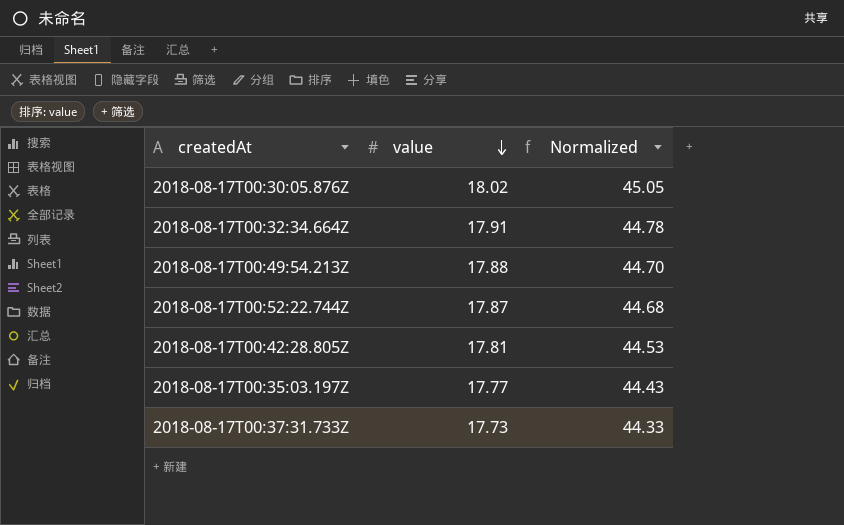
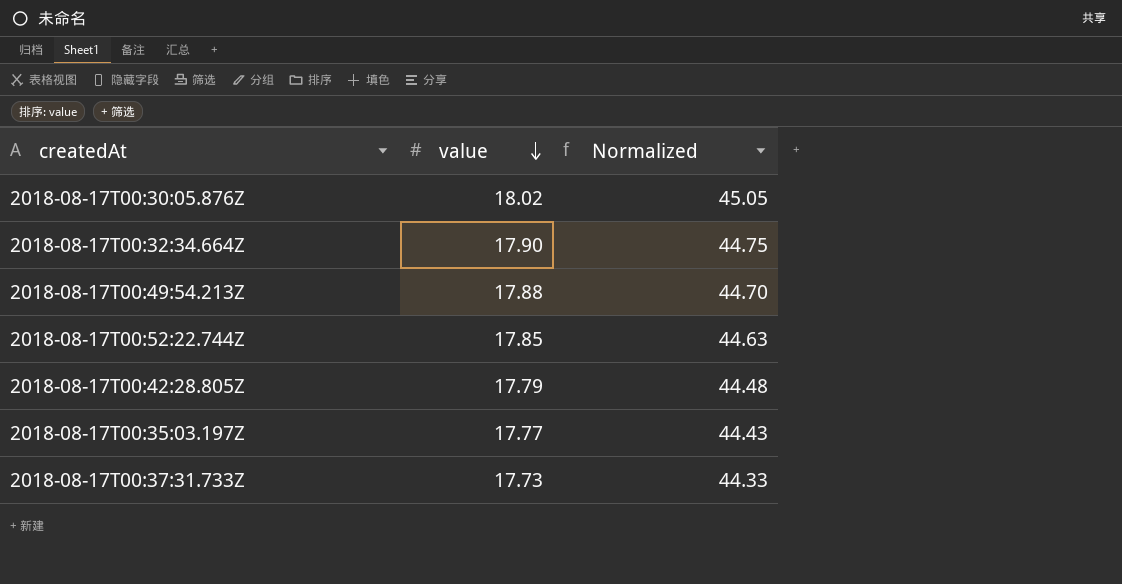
2018-08-17T00:32:34.664Z | value: 17.91 -> 17.90
2018-08-17T00:32:34.664Z | Normalized: 44.78 -> 44.75
2018-08-17T00:52:22.744Z | value: 17.87 -> 17.85
2018-08-17T00:52:22.744Z | Normalized: 44.68 -> 44.63
2018-08-17T00:42:28.805Z | value: 17.81 -> 17.79
2018-08-17T00:42:28.805Z | Normalized: 44.53 -> 44.48

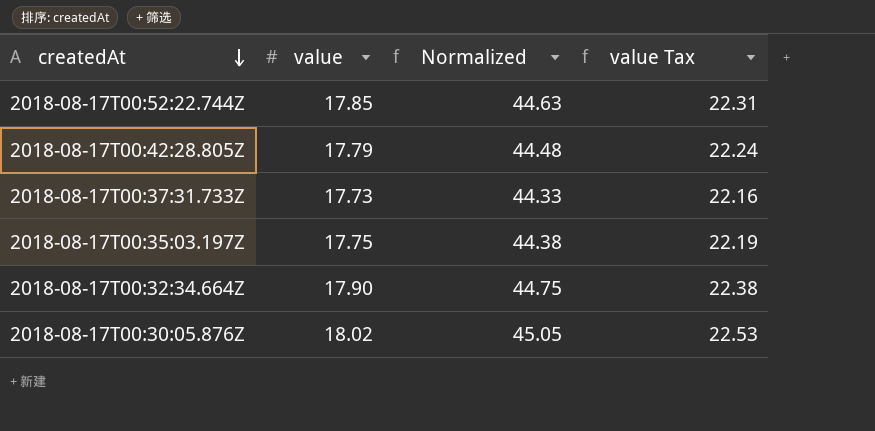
row order: value descending -> createdAt descending
column value Tax | formula: none -> [value] * 1.25
row 2018-08-17T00:49:54.213Z: 17.88 | 44.70 -> none
2018-08-17T00:35:03.197Z | value: 17.77 -> 17.75
2018-08-17T00:35:03.197Z | Normalized: 44.43 -> 44.38

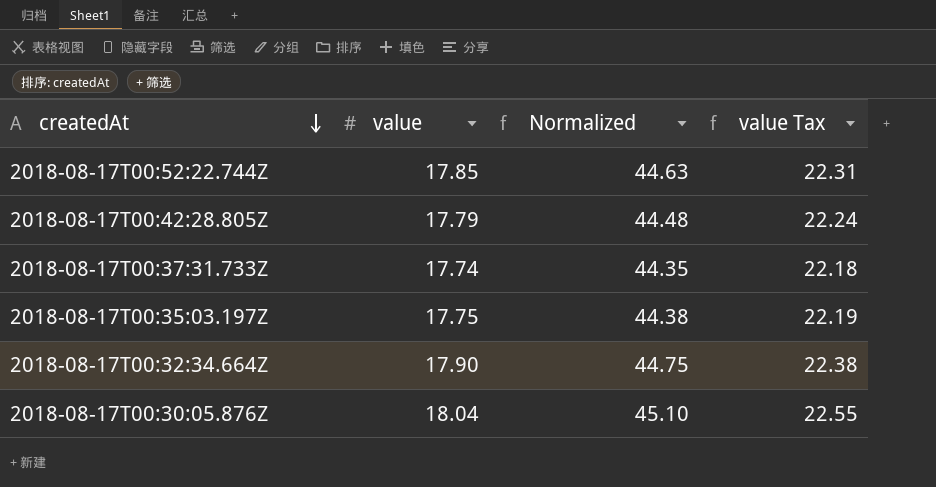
2018-08-17T00:37:31.733Z | value: 17.73 -> 17.74
2018-08-17T00:37:31.733Z | Normalized: 44.33 -> 44.35
2018-08-17T00:37:31.733Z | value Tax: 22.16 -> 22.18
2018-08-17T00:30:05.876Z | value: 18.02 -> 18.04
2018-08-17T00:30:05.876Z | Normalized: 45.05 -> 45.10
2018-08-17T00:30:05.876Z | value Tax: 22.53 -> 22.55

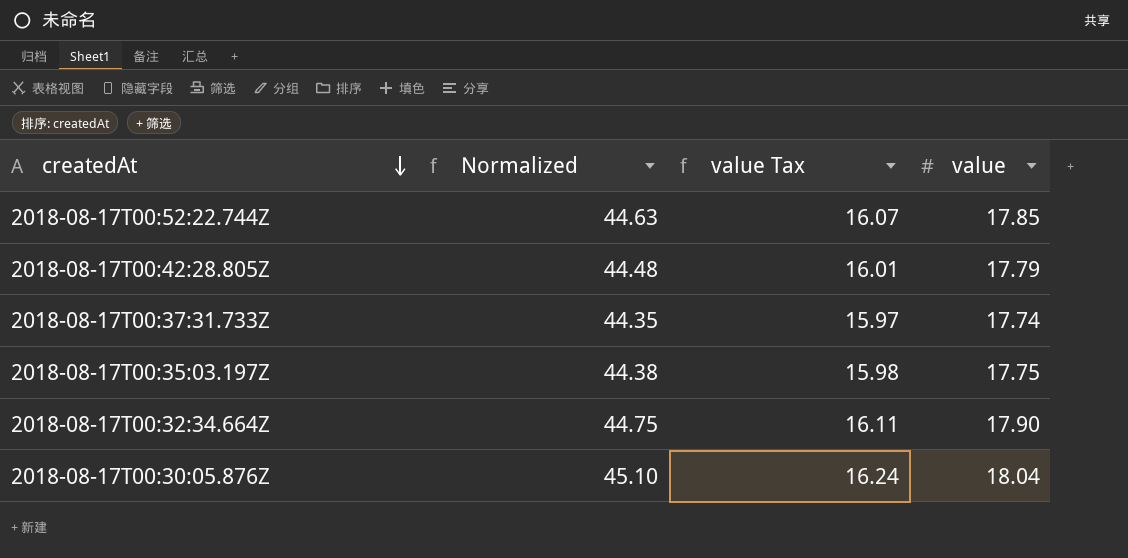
column value Tax | formula: [value] * 1.25 -> [value] * 0.9
column value | position: 2 -> 4

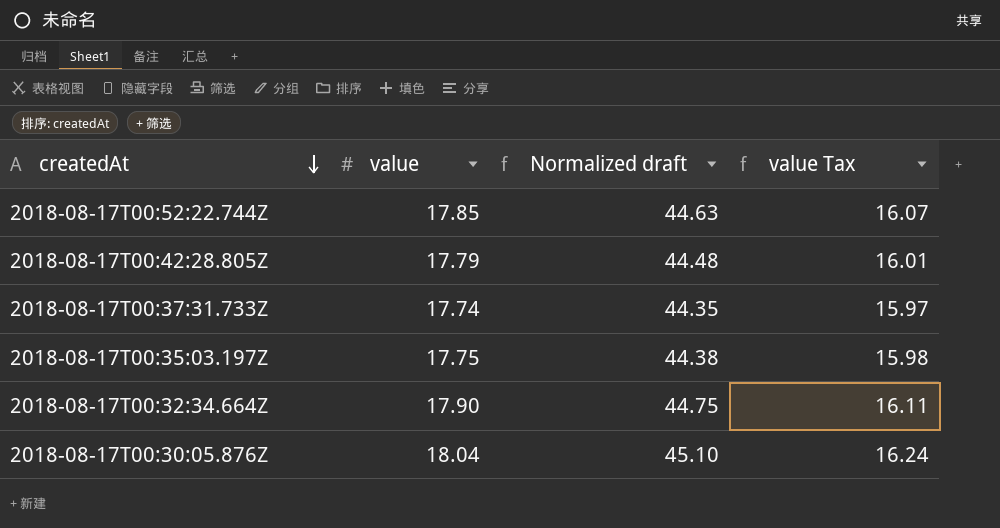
column value | position: 4 -> 2
column name: Normalized -> Normalized draft

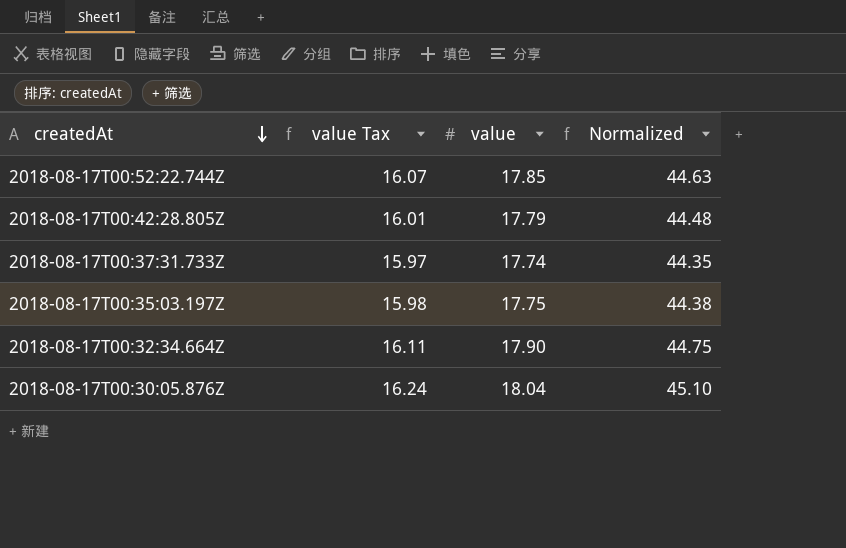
column value Tax | position: 4 -> 2
column name: Normalized draft -> Normalized

